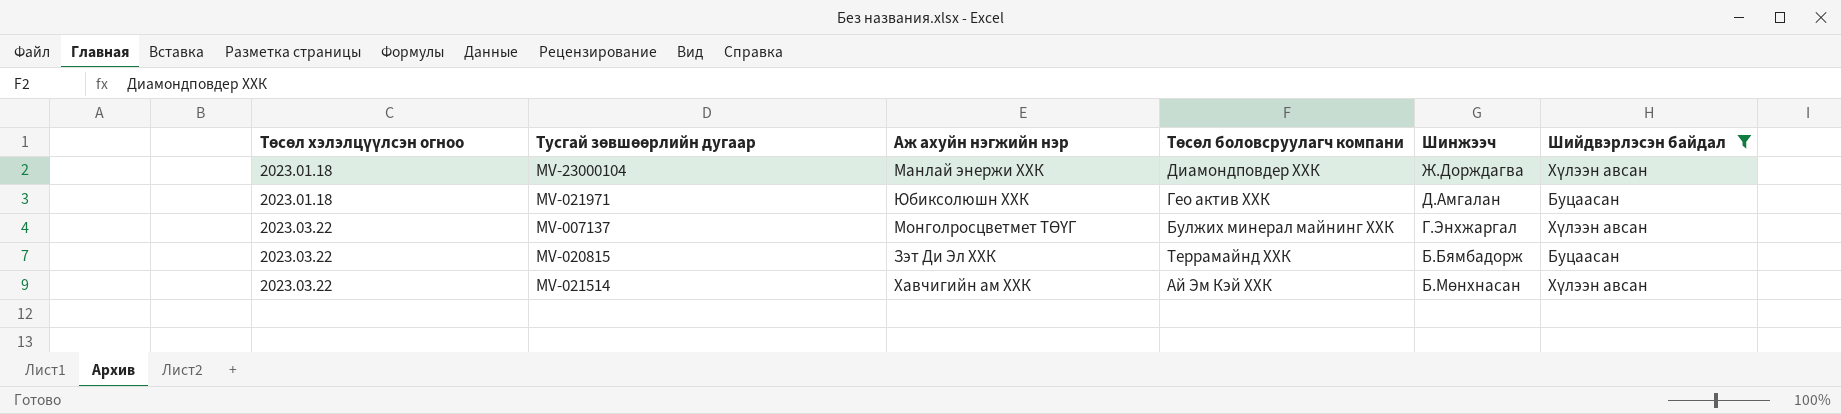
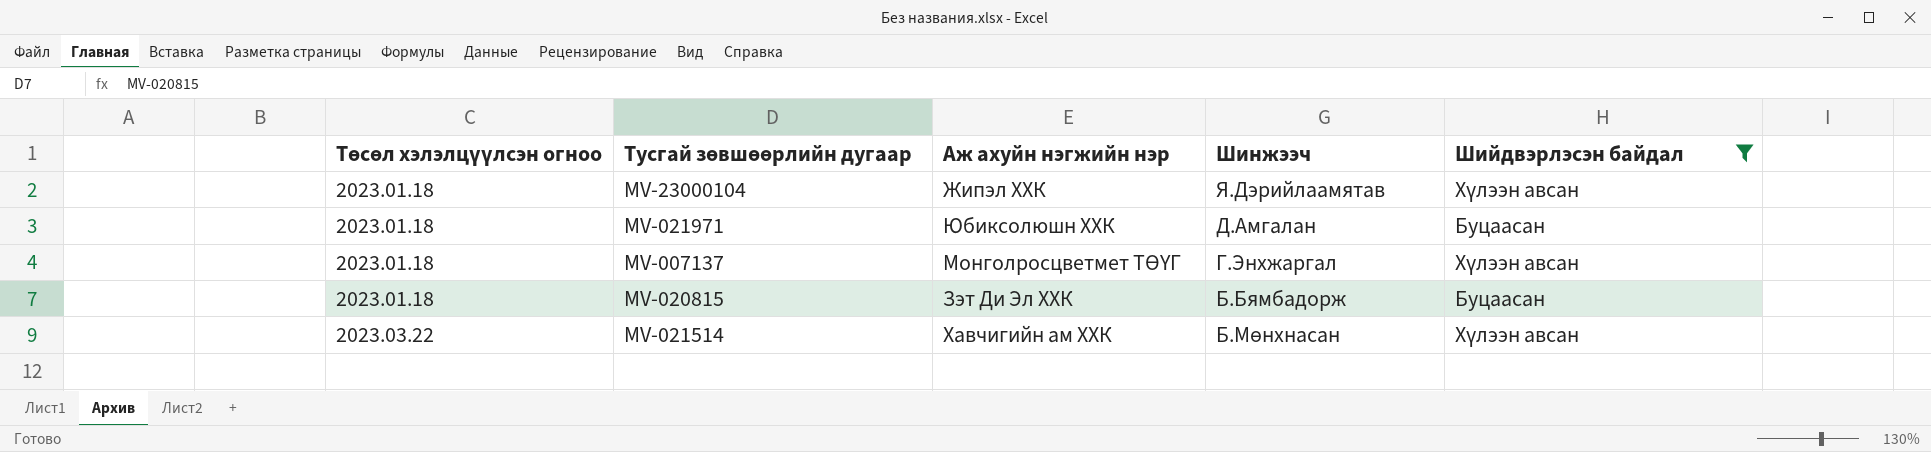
column Төсөл боловсруулагч компани | position: 4 -> none
MV-23000104 | Аж ахуйн нэгжийн нэр: Манлай энержи ХХК -> Жипэл ХХК
MV-23000104 | Шинжээч: Ж.Дорждагва -> Я.Дэрийлаамятав
MV-007137 | Төсөл хэлэлцүүлсэн огноо: 2023.03.22 -> 2023.01.18
MV-020815 | Төсөл хэлэлцүүлсэн огноо: 2023.03.22 -> 2023.01.18

